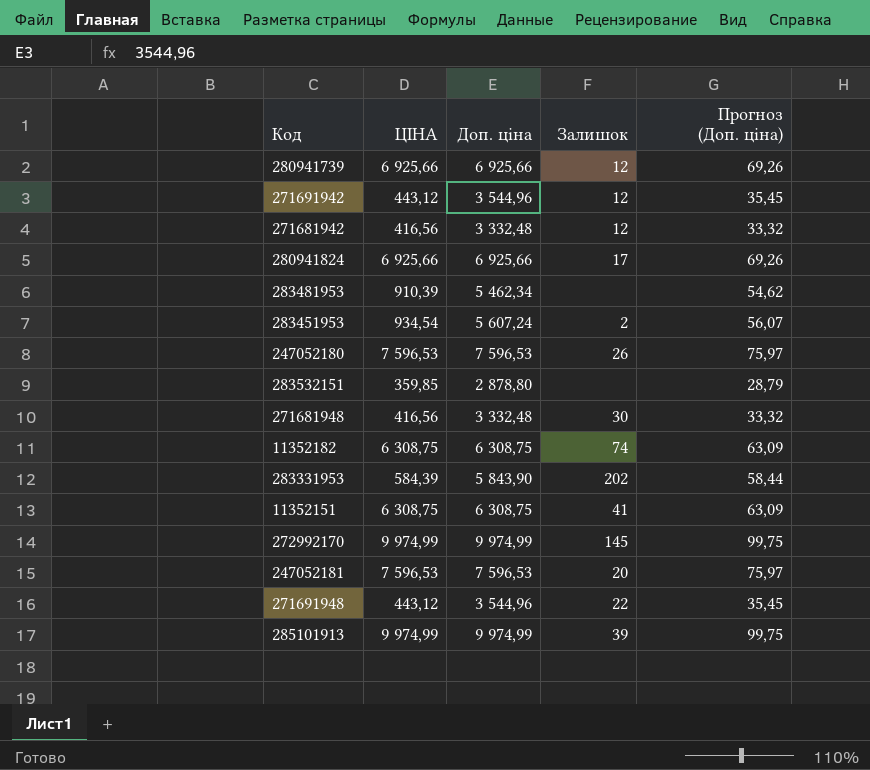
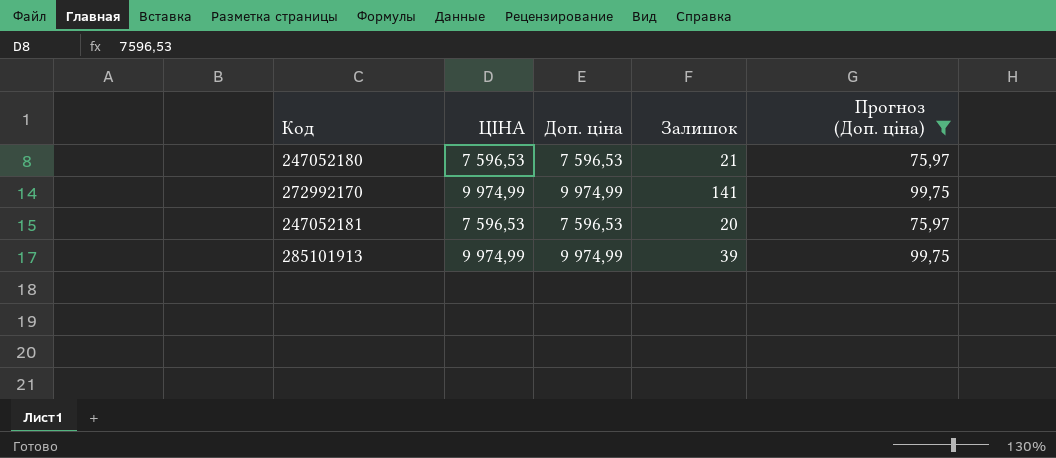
filter: none -> Прогноз (Доп. ціна) >= 75,97
247052180 | Залишок: 26 -> 21
272992170 | Залишок: 145 -> 141

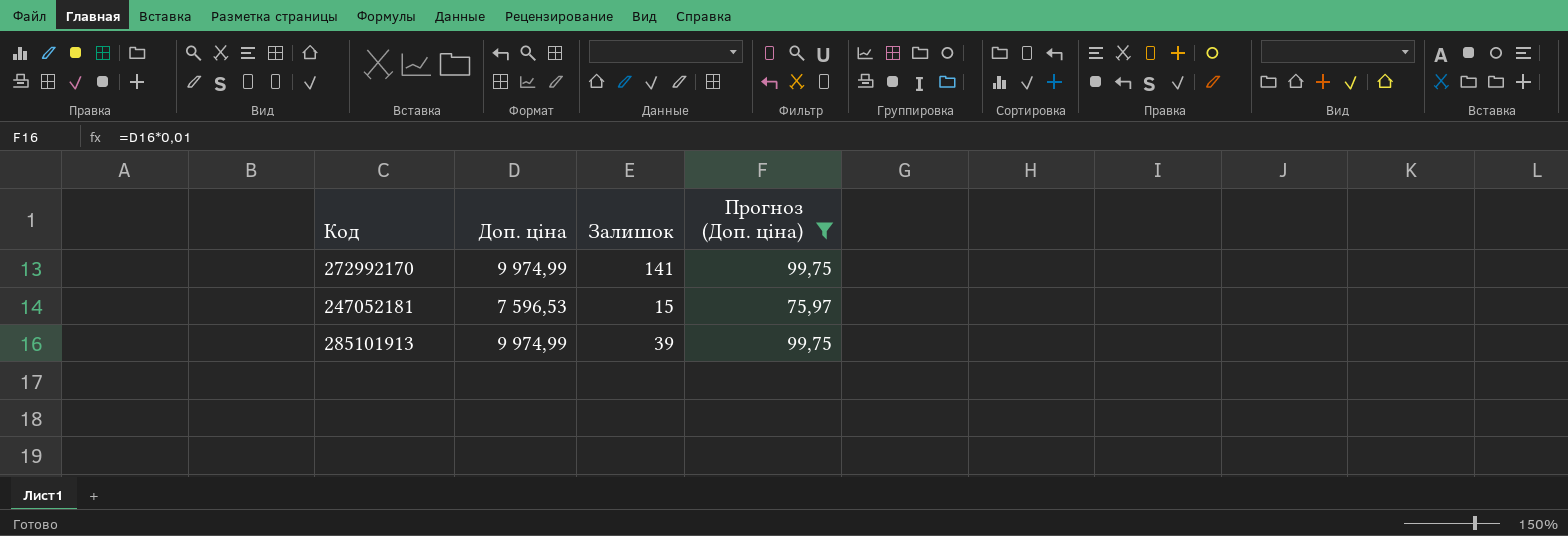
column ЦІНА | position: 2 -> none
row 247052180: 7 596,53 | 7 596,53 | 21 | 75,97 -> none
247052181 | Залишок: 20 -> 15

